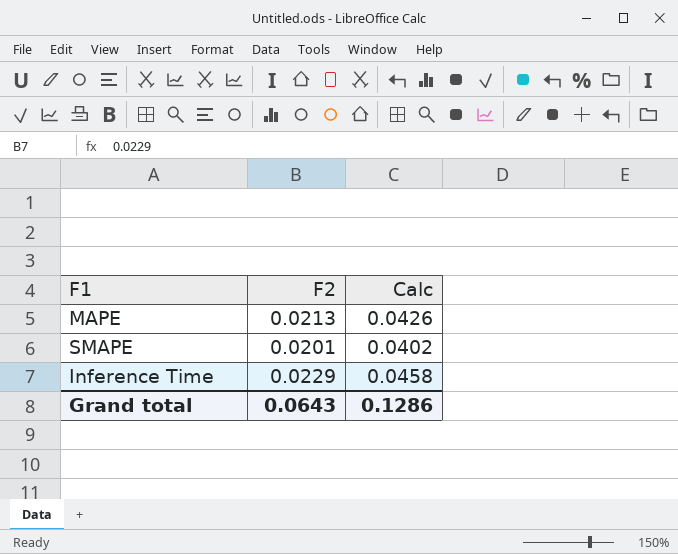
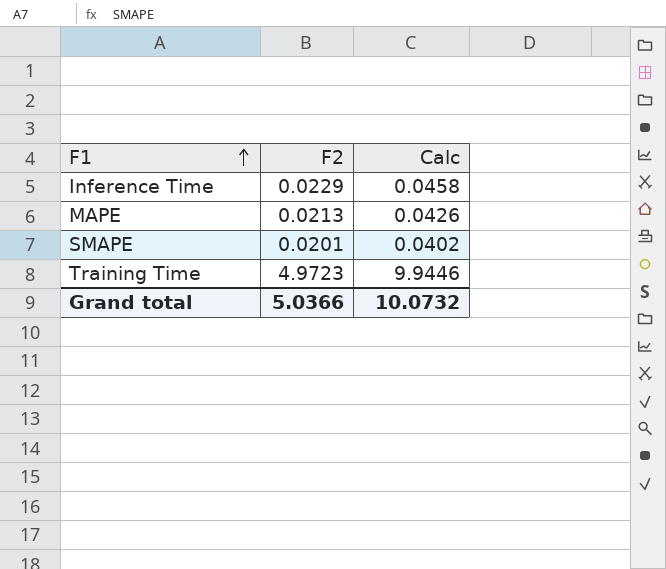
row order: none -> F1 ascending
row Training Time: none -> 4.9723 | 9.9446
Grand total | F2: 0.0643 -> 5.0366
Grand total | Calc: 0.1286 -> 10.0732

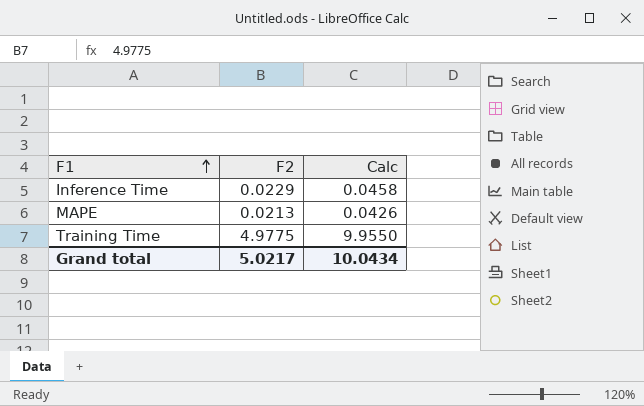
row SMAPE: 0.0201 | 0.0402 -> none
Training Time | F2: 4.9723 -> 4.9775
Training Time | Calc: 9.9446 -> 9.9550
Grand total | F2: 5.0366 -> 5.0217
Grand total | Calc: 10.0732 -> 10.0434

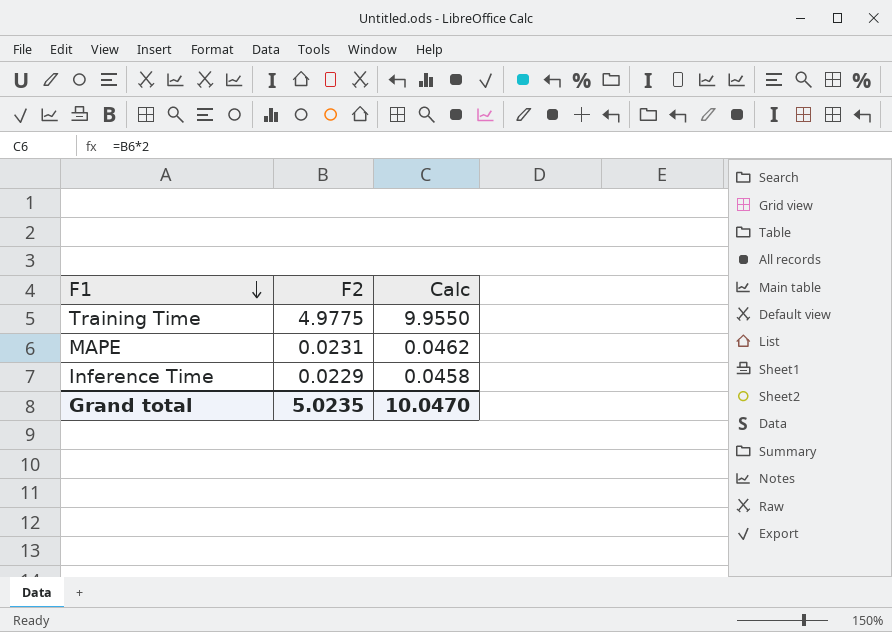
row order: F1 ascending -> F1 descending
MAPE | F2: 0.0213 -> 0.0231
MAPE | Calc: 0.0426 -> 0.0462
Grand total | F2: 5.0217 -> 5.0235
Grand total | Calc: 10.0434 -> 10.0470

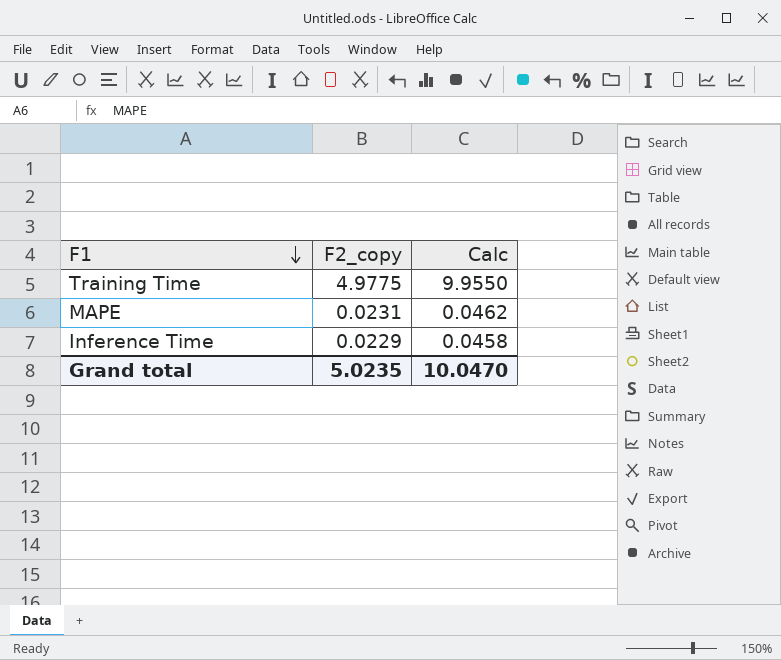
column name: F2 -> F2_copy

